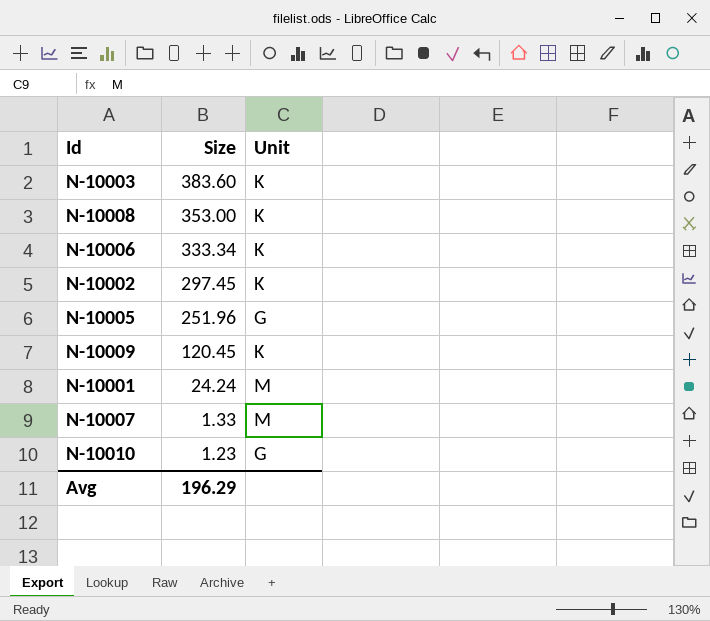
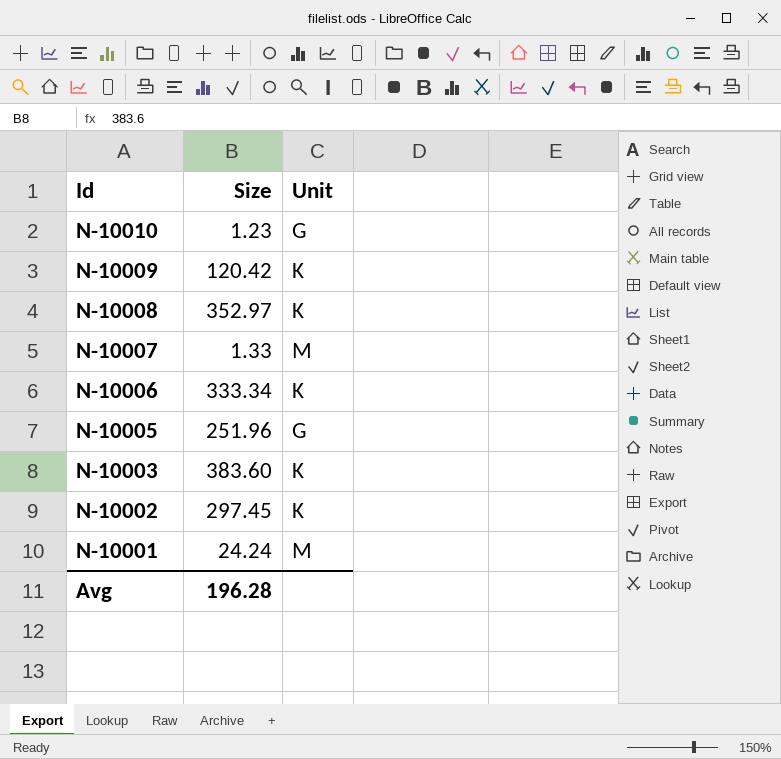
row order: Size descending -> Id descending
N-10009 | Size: 120.45 -> 120.42
N-10008 | Size: 353.00 -> 352.97
Avg | Size: 196.29 -> 196.28

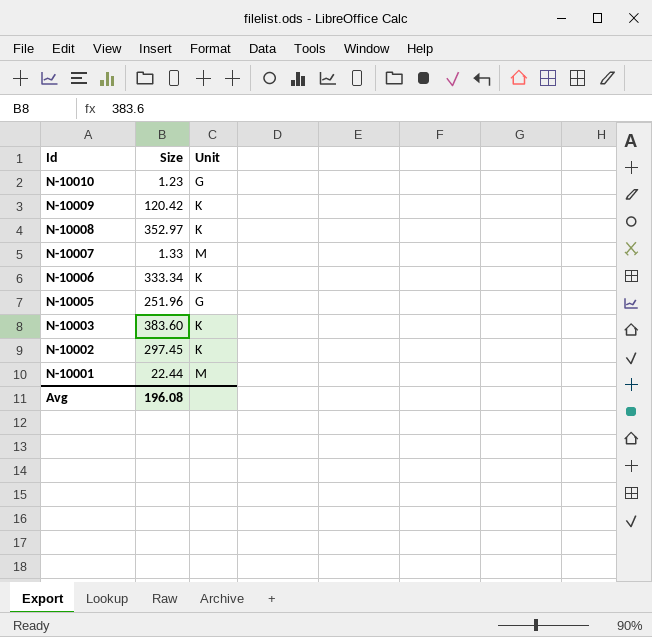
N-10001 | Size: 24.24 -> 22.44
Avg | Size: 196.28 -> 196.08

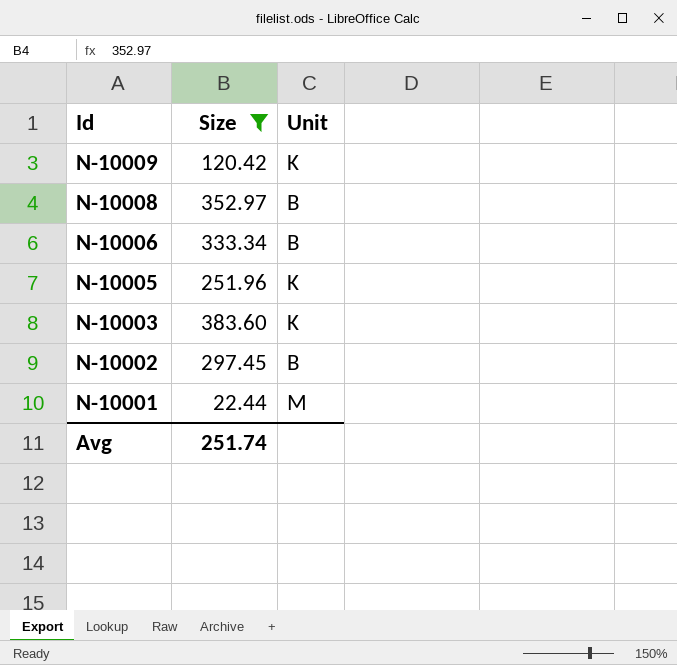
filter: none -> Size >= 22.44
N-10008 | Unit: K -> B
N-10006 | Unit: K -> B
N-10005 | Unit: G -> K
N-10002 | Unit: K -> B
Avg | Size: 196.08 -> 251.74

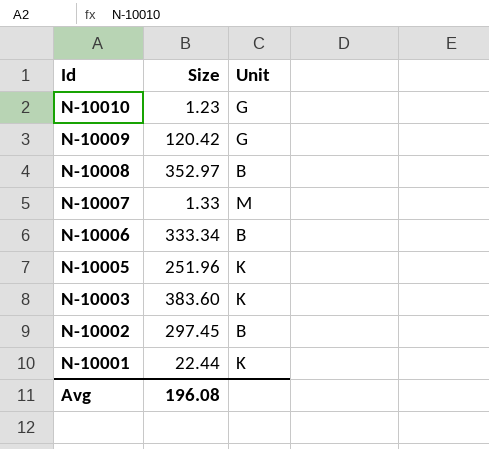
filter: Size >= 22.44 -> none
N-10009 | Unit: K -> G
N-10001 | Unit: M -> K
Avg | Size: 251.74 -> 196.08

